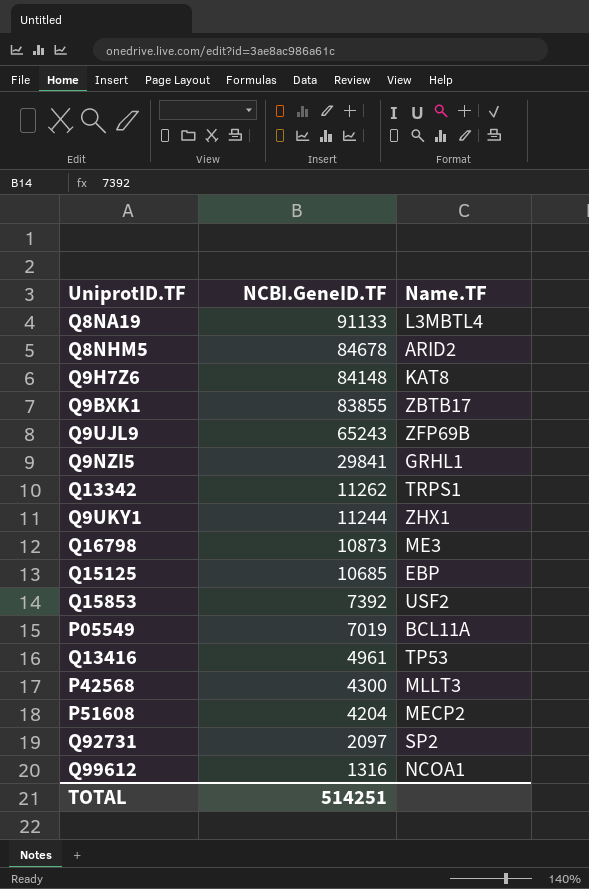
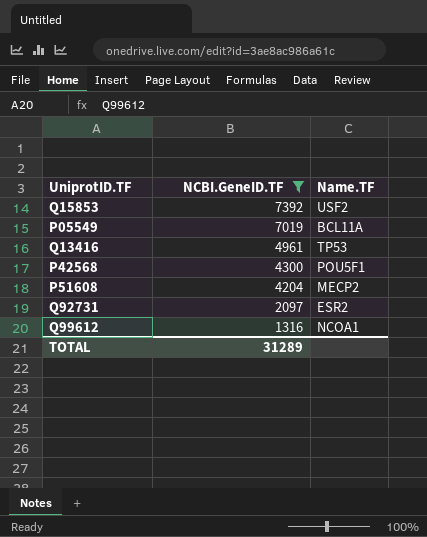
filter: none -> NCBI.GeneID.TF <= 7392
P42568 | Name.TF: MLLT3 -> POU5F1
Q92731 | Name.TF: SP2 -> ESR2
TOTAL | NCBI.GeneID.TF: 514251 -> 31289

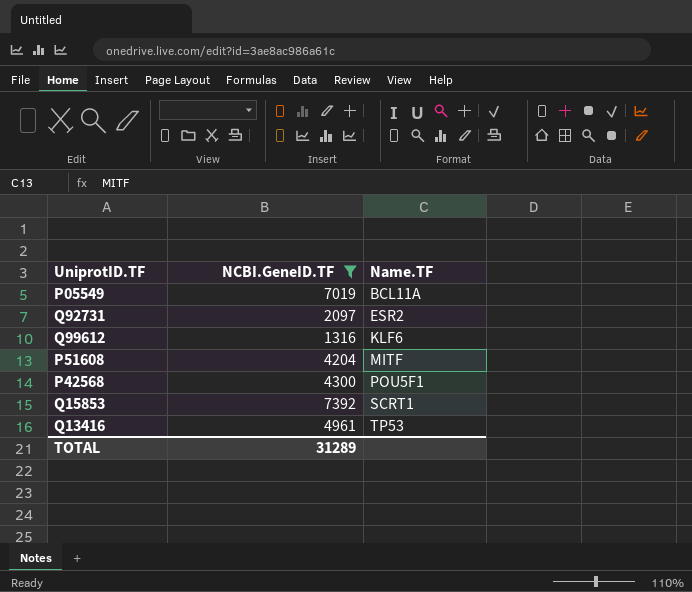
row order: NCBI.GeneID.TF descending -> Name.TF ascending
Q99612 | Name.TF: NCOA1 -> KLF6
P51608 | Name.TF: MECP2 -> MITF
Q15853 | Name.TF: USF2 -> SCRT1

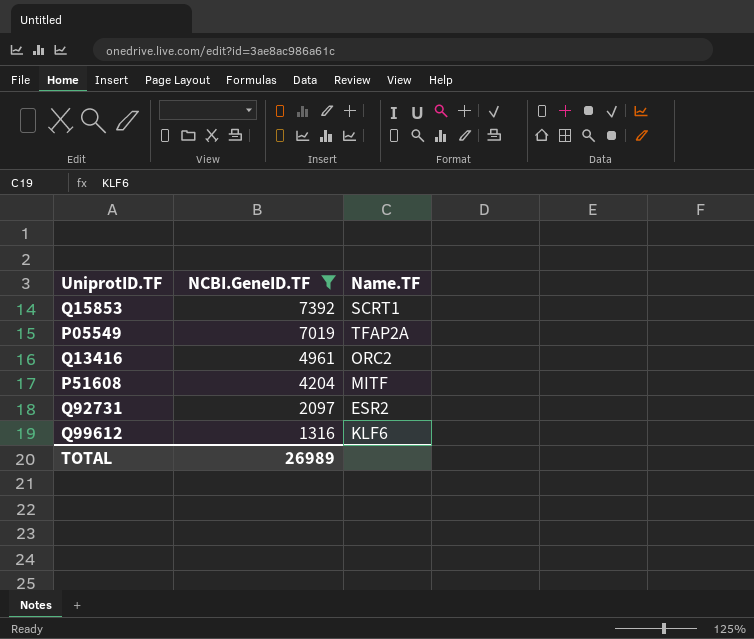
row order: Name.TF ascending -> NCBI.GeneID.TF descending
row P42568: 4300 | POU5F1 -> none
P05549 | Name.TF: BCL11A -> TFAP2A
Q13416 | Name.TF: TP53 -> ORC2
TOTAL | NCBI.GeneID.TF: 31289 -> 26989

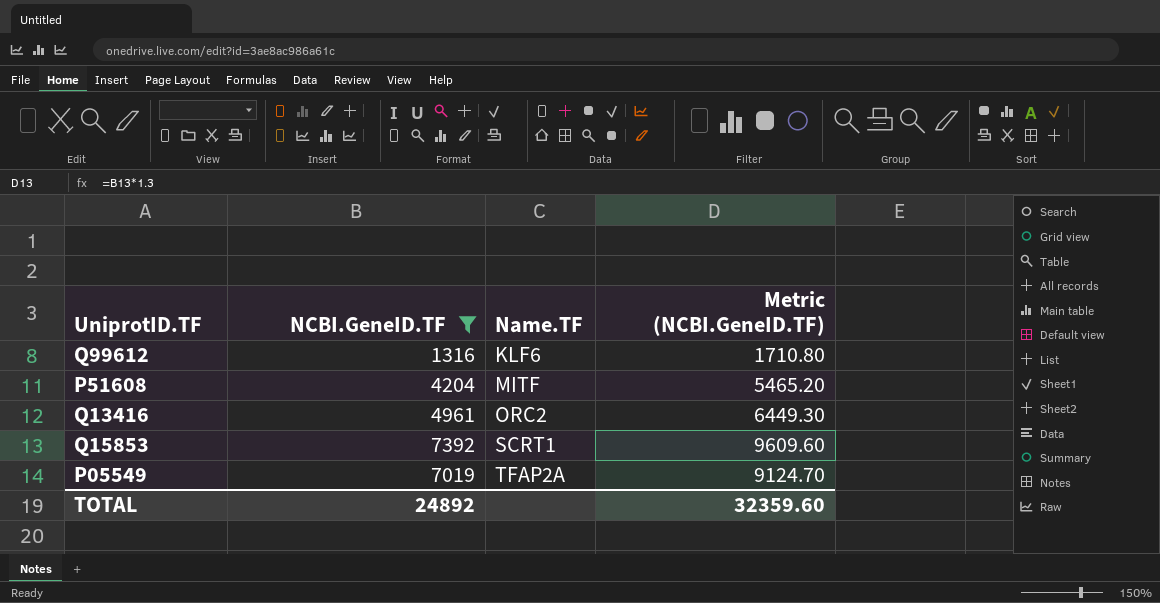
row order: NCBI.GeneID.TF descending -> Name.TF ascending
column Metric (NCBI.GeneID.TF) | formula: none -> [NCBI.GeneID.TF] * 1.3
row Q92731: 2097 | ESR2 -> none
TOTAL | NCBI.GeneID.TF: 26989 -> 24892

